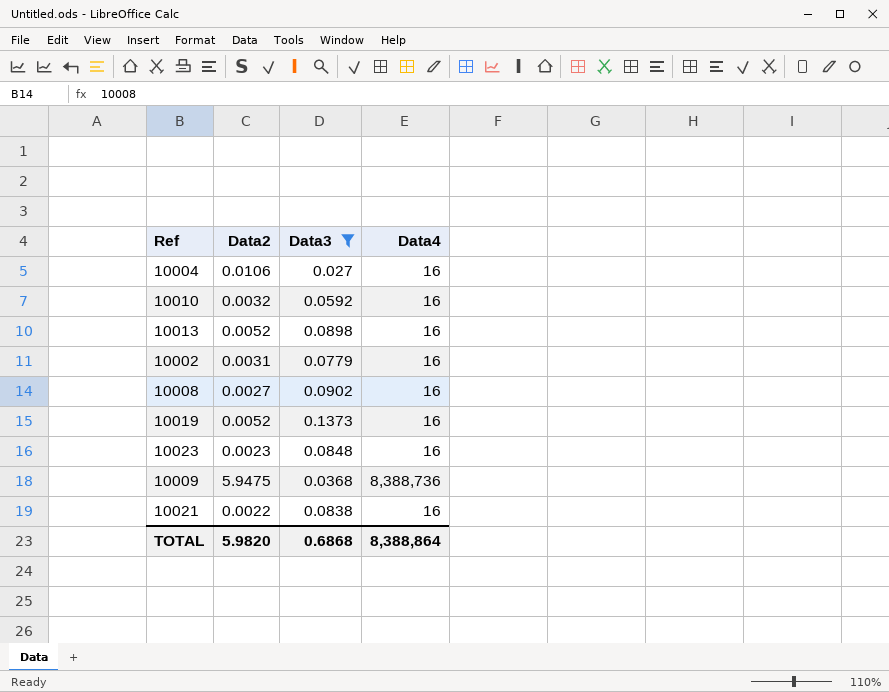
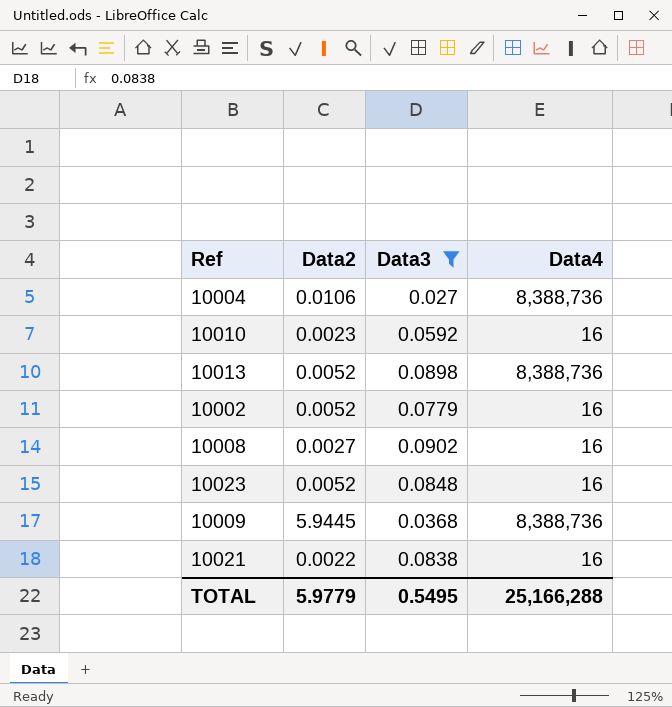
row 10019: 0.0052 | 0.1373 | 16 -> none
10004 | Data4: 16 -> 8,388,736
10010 | Data2: 0.0032 -> 0.0023
10013 | Data4: 16 -> 8,388,736
10002 | Data2: 0.0031 -> 0.0052
10023 | Data2: 0.0023 -> 0.0052
10009 | Data2: 5.9475 -> 5.9445
TOTAL | Data2: 5.9820 -> 5.9779
TOTAL | Data3: 0.6868 -> 0.5495
TOTAL | Data4: 8,388,864 -> 25,166,288

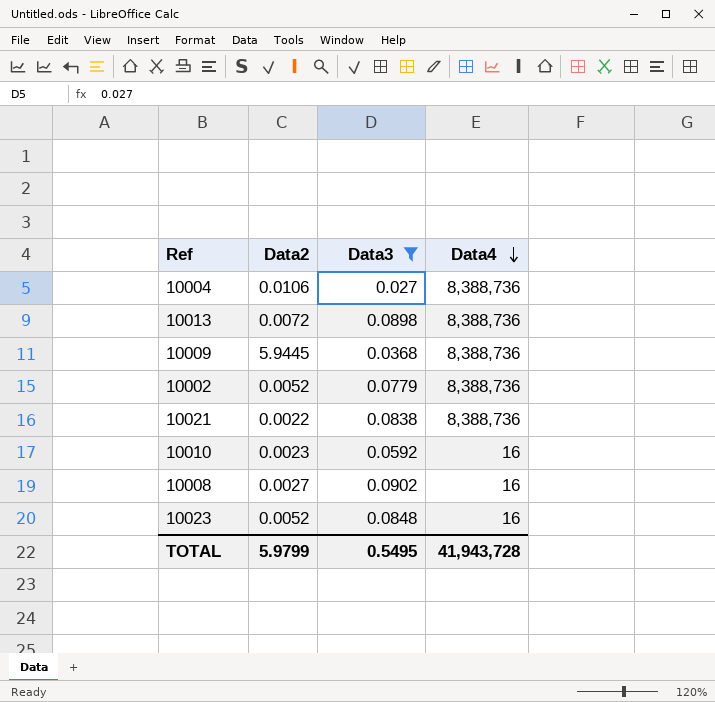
row order: none -> Data4 descending
10013 | Data2: 0.0052 -> 0.0072
10002 | Data4: 16 -> 8,388,736
10021 | Data4: 16 -> 8,388,736
TOTAL | Data2: 5.9779 -> 5.9799
TOTAL | Data4: 25,166,288 -> 41,943,728

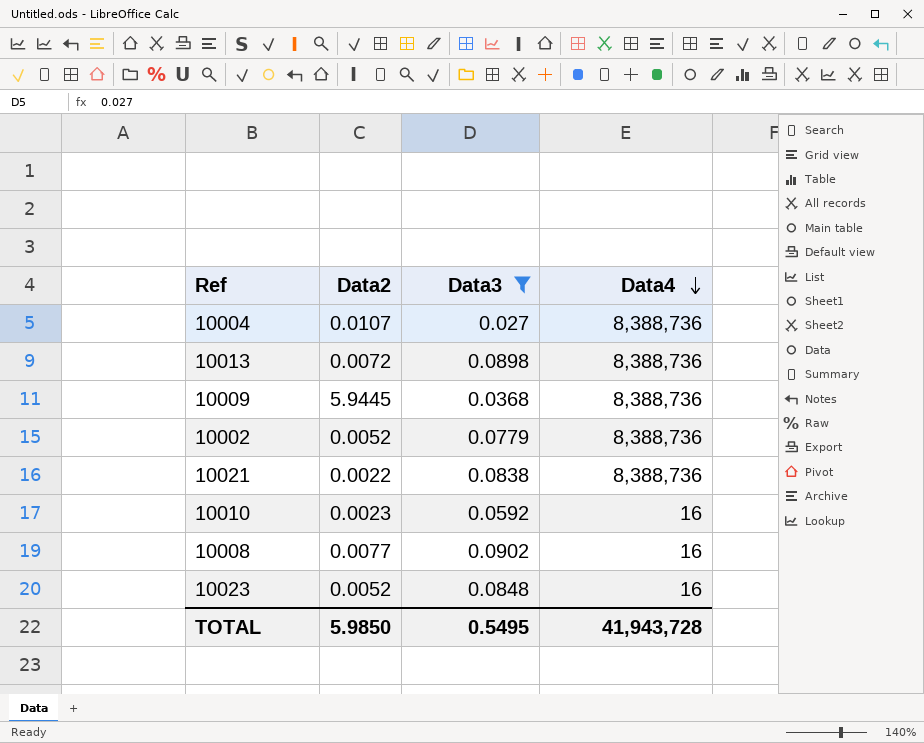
10004 | Data2: 0.0106 -> 0.0107
10008 | Data2: 0.0027 -> 0.0077
TOTAL | Data2: 5.9799 -> 5.9850

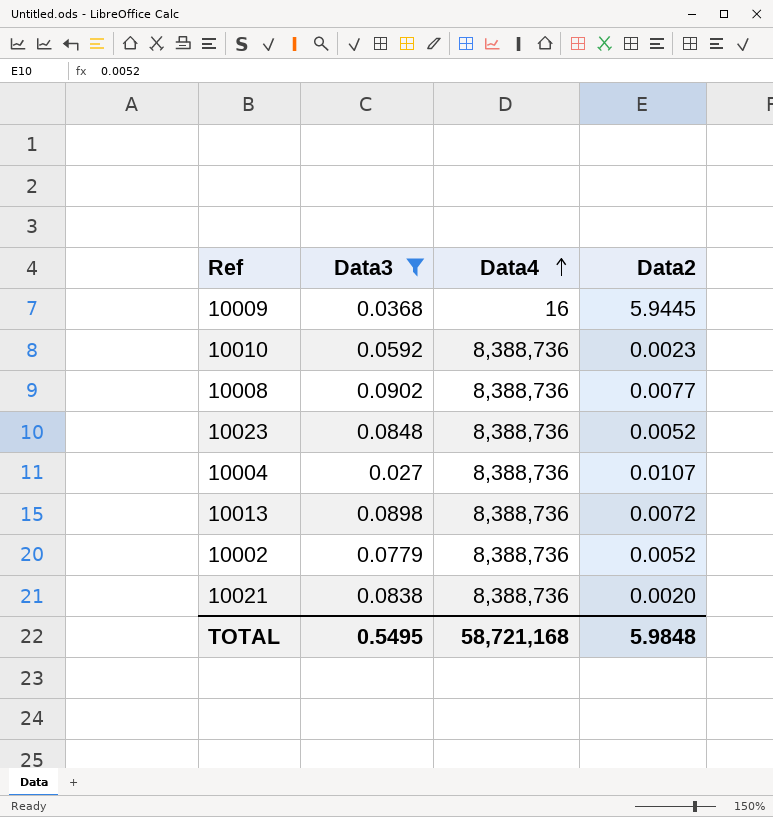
row order: Data4 descending -> Data4 ascending
column Data2 | position: 2 -> 4
10009 | Data4: 8,388,736 -> 16
10010 | Data4: 16 -> 8,388,736
10008 | Data4: 16 -> 8,388,736
10023 | Data4: 16 -> 8,388,736
10021 | Data2: 0.0022 -> 0.0020
TOTAL | Data4: 41,943,728 -> 58,721,168
TOTAL | Data2: 5.9850 -> 5.9848

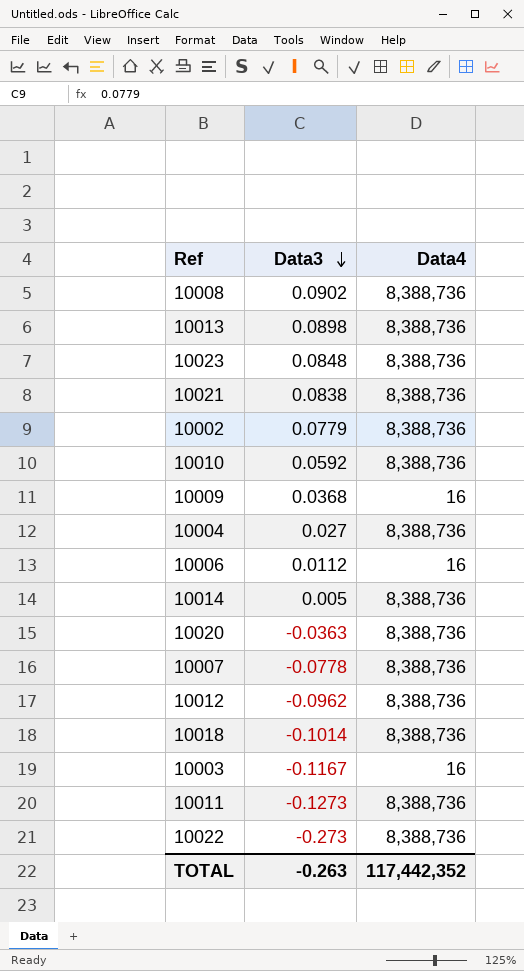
filter: Data3 >= 0.027 -> none
row order: Data4 ascending -> Data3 descending
column Data2 | position: 4 -> none
TOTAL | Data3: 0.5495 -> -0.263
TOTAL | Data4: 58,721,168 -> 117,442,352

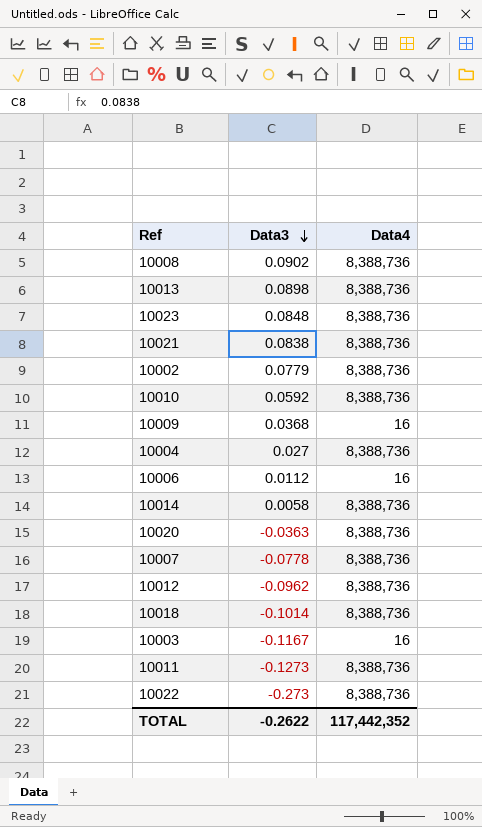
10014 | Data3: 0.005 -> 0.0058
TOTAL | Data3: -0.263 -> -0.2622

